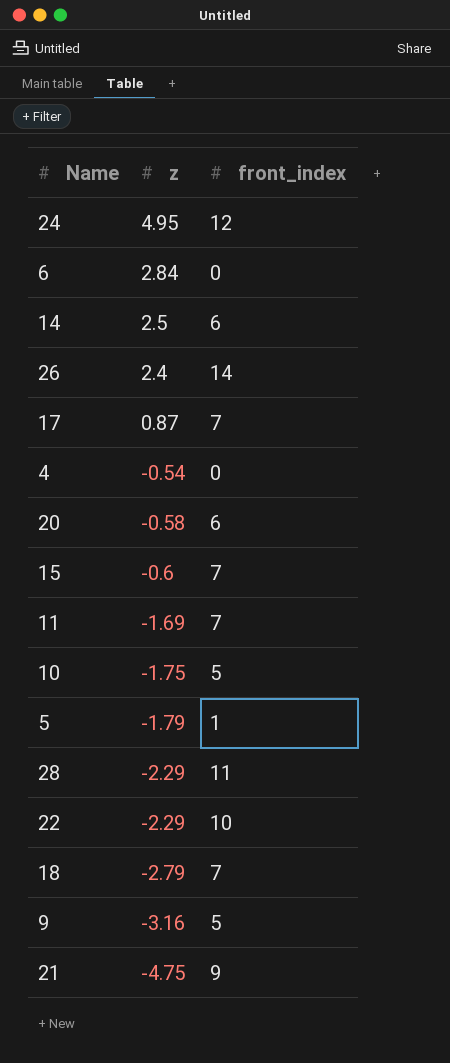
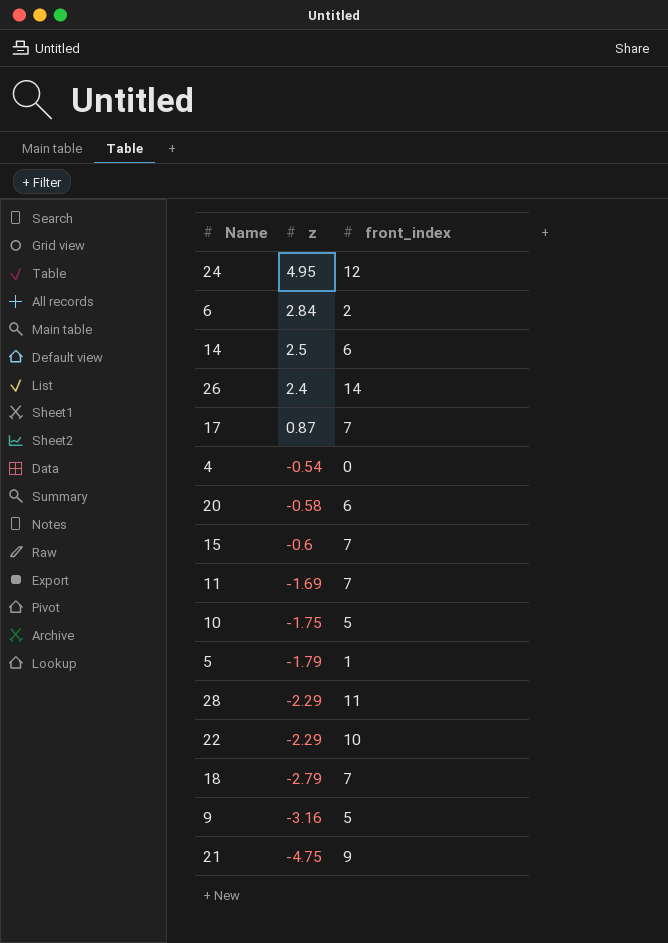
6 | front_index: 0 -> 2

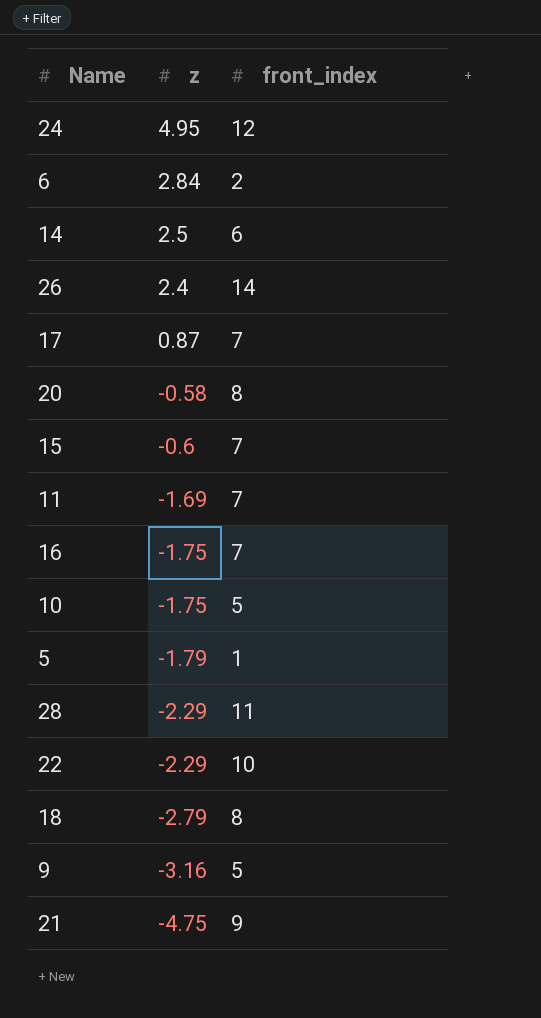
row 4: -0.54 | 0 -> none
20 | front_index: 6 -> 8
row 16: none -> -1.75 | 7
18 | front_index: 7 -> 8

